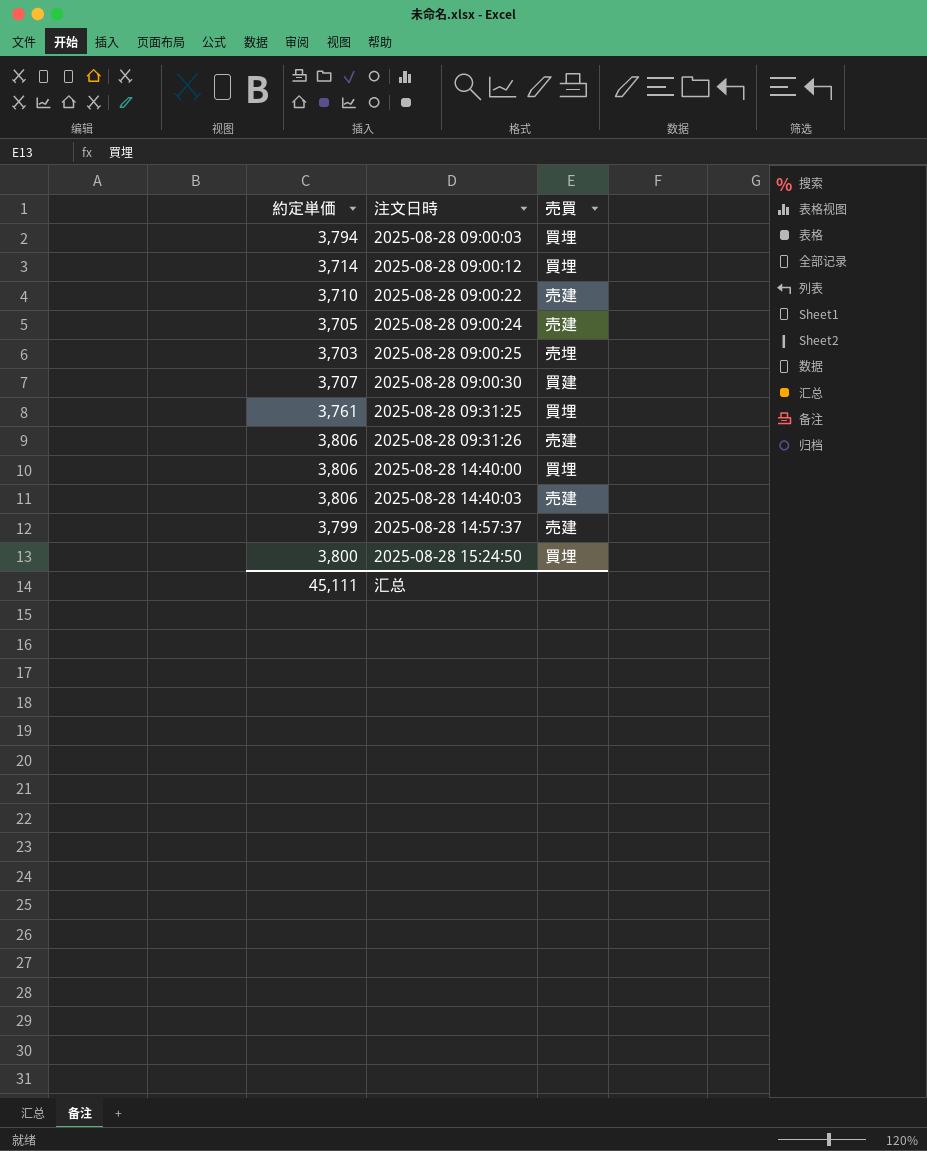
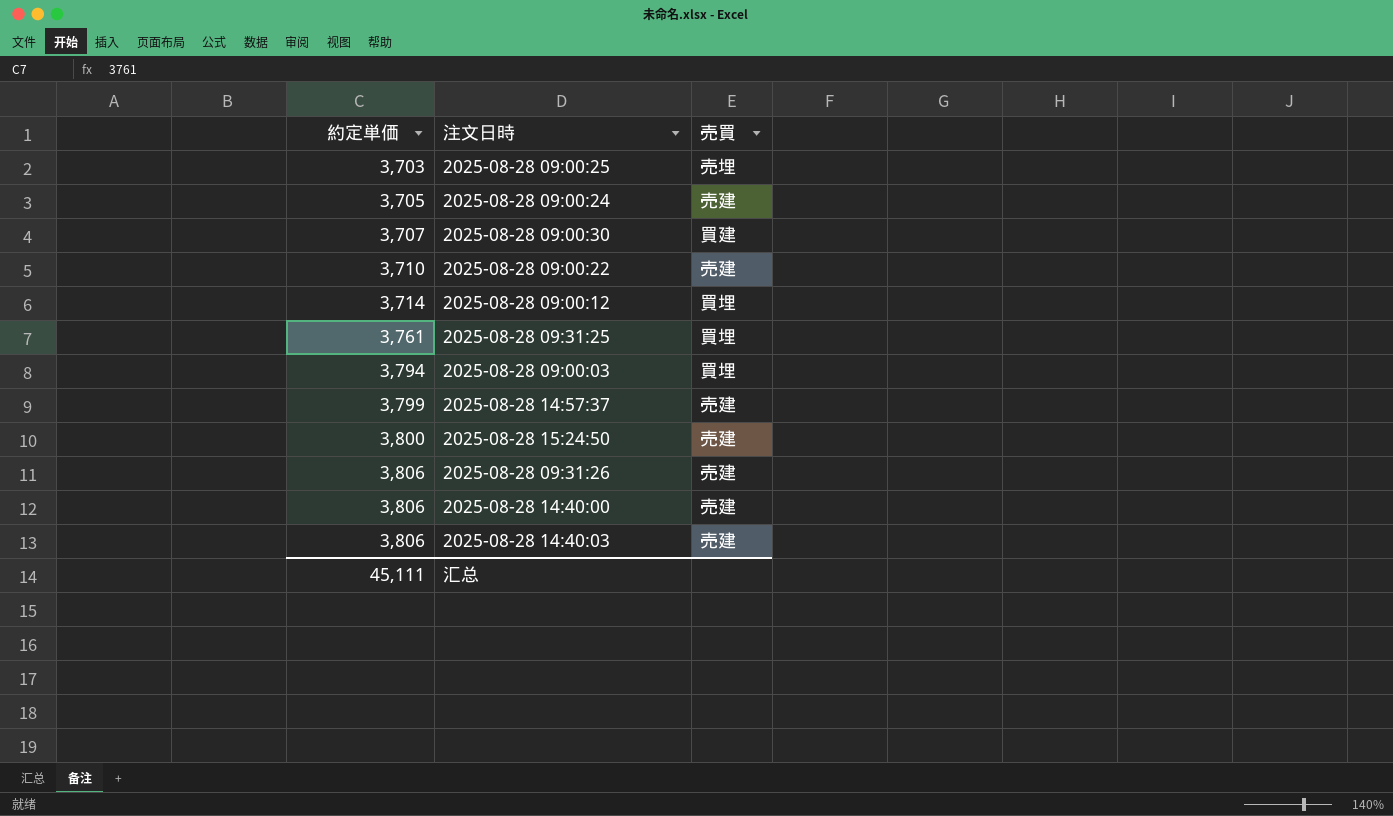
row order: 注文日時 ascending -> 約定単価 ascending
2025-08-28 15:24:50 | 売買: 買埋 -> 売建
2025-08-28 14:40:00 | 売買: 買埋 -> 売建

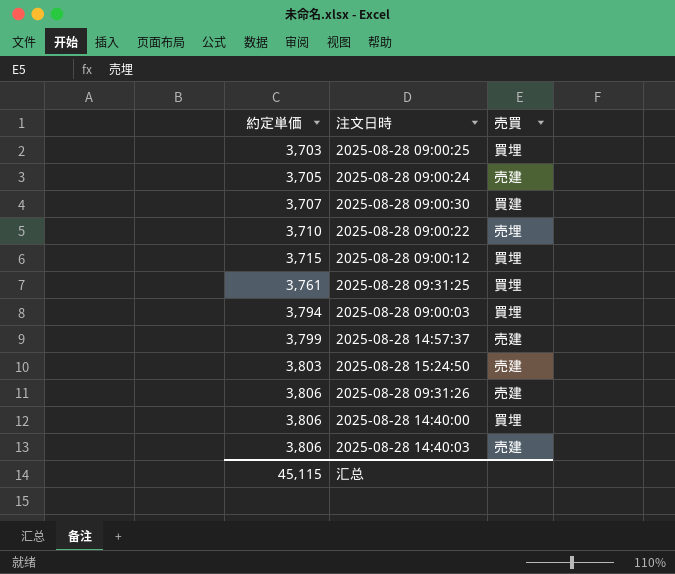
2025-08-28 09:00:25 | 売買: 売埋 -> 買埋
2025-08-28 09:00:22 | 売買: 売建 -> 売埋
2025-08-28 09:00:12 | 約定単価: 3,714 -> 3,715
2025-08-28 15:24:50 | 約定単価: 3,800 -> 3,803
2025-08-28 14:40:00 | 売買: 売建 -> 買埋
汇总 | 約定単価: 45,111 -> 45,115

